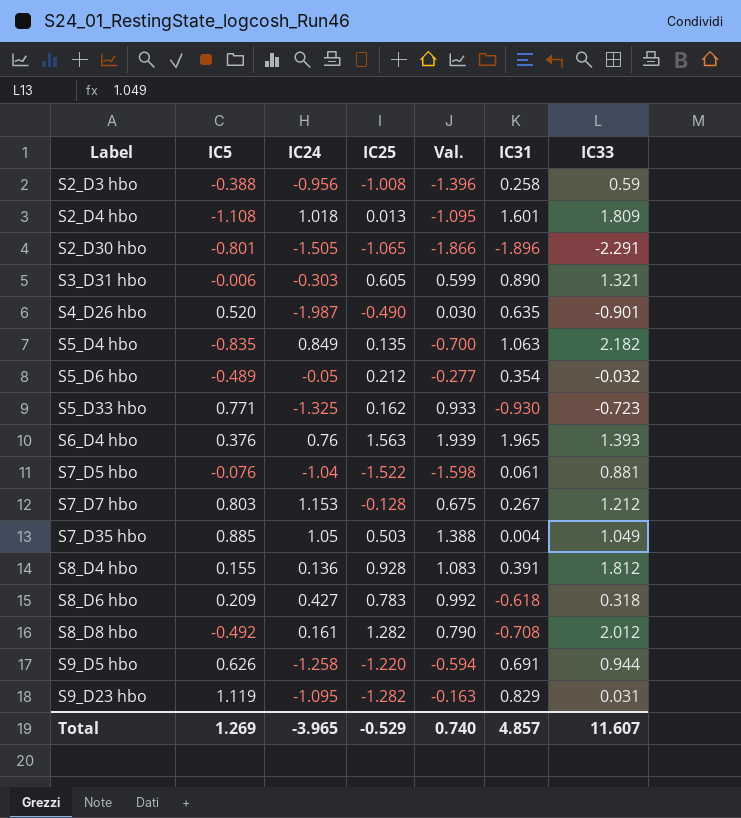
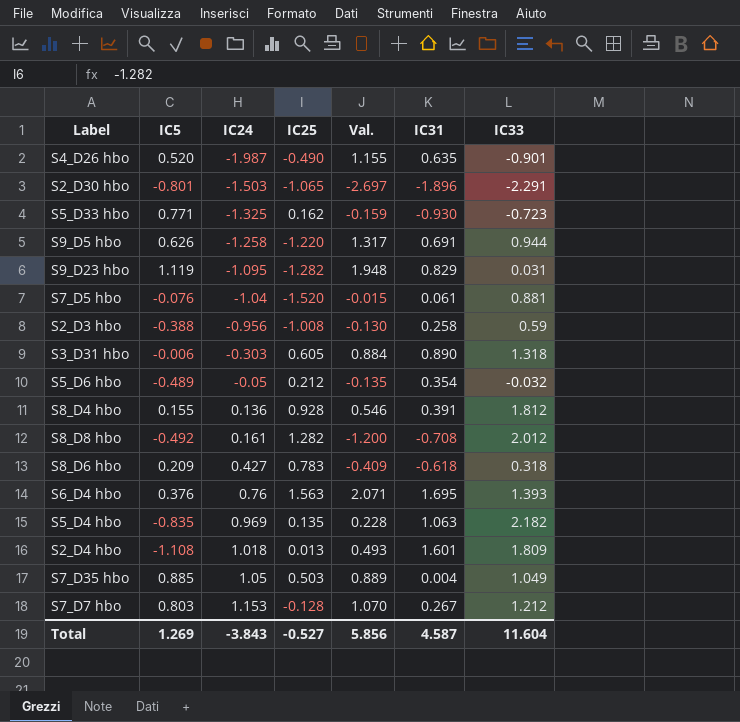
row order: Label ascending -> IC24 ascending
column Val. | formula: [IC5] + [IC25] -> [IC5] + [IC31]
S2_D30 hbo | IC24: -1.505 -> -1.503
S7_D5 hbo | IC25: -1.522 -> -1.520
S3_D31 hbo | IC33: 1.321 -> 1.318
S6_D4 hbo | IC31: 1.965 -> 1.695
S5_D4 hbo | IC24: 0.849 -> 0.969
Total | IC24: -3.965 -> -3.843
Total | IC25: -0.529 -> -0.527
Total | Val.: 0.740 -> 5.856
Total | IC31: 4.857 -> 4.587
Total | IC33: 11.607 -> 11.604

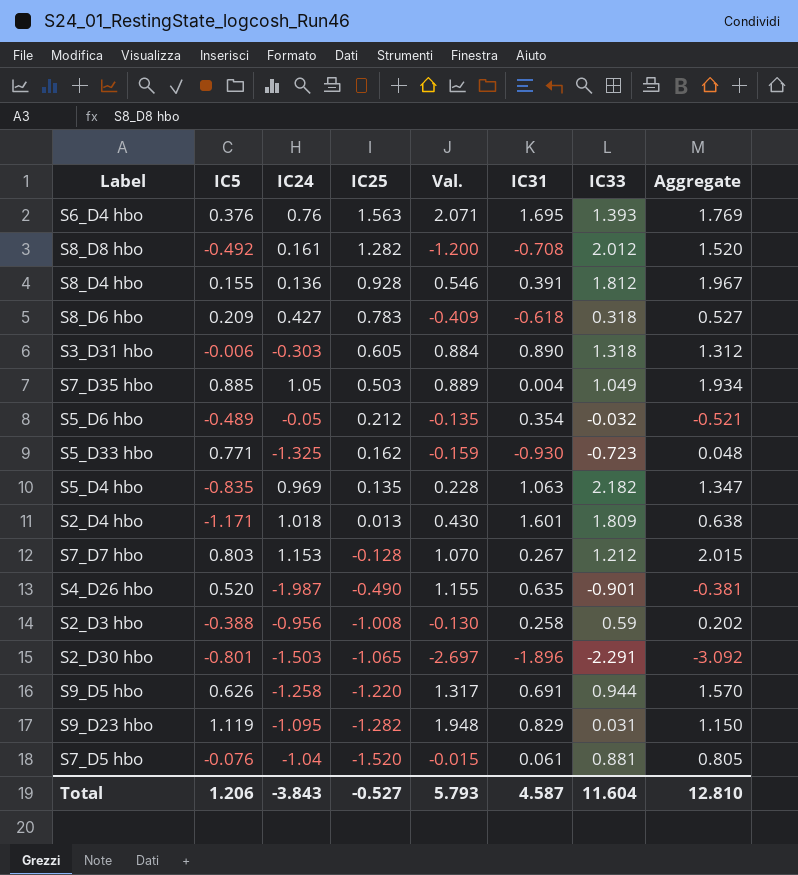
row order: IC24 ascending -> IC25 descending
column Aggregate | formula: none -> [IC5] + [IC33]
S2_D4 hbo | IC5: -1.108 -> -1.171
S2_D4 hbo | Val.: 0.493 -> 0.430
Total | IC5: 1.269 -> 1.206
Total | Val.: 5.856 -> 5.793

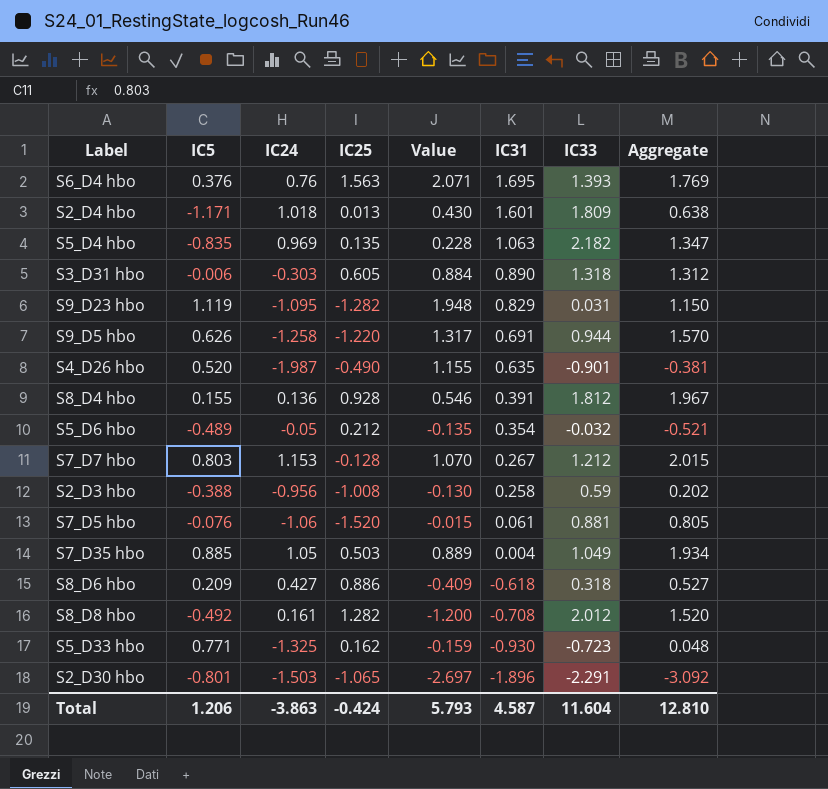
row order: IC25 descending -> IC31 descending
column name: Val. -> Value
S7_D5 hbo | IC24: -1.04 -> -1.06
S8_D6 hbo | IC25: 0.783 -> 0.886
Total | IC24: -3.843 -> -3.863
Total | IC25: -0.527 -> -0.424

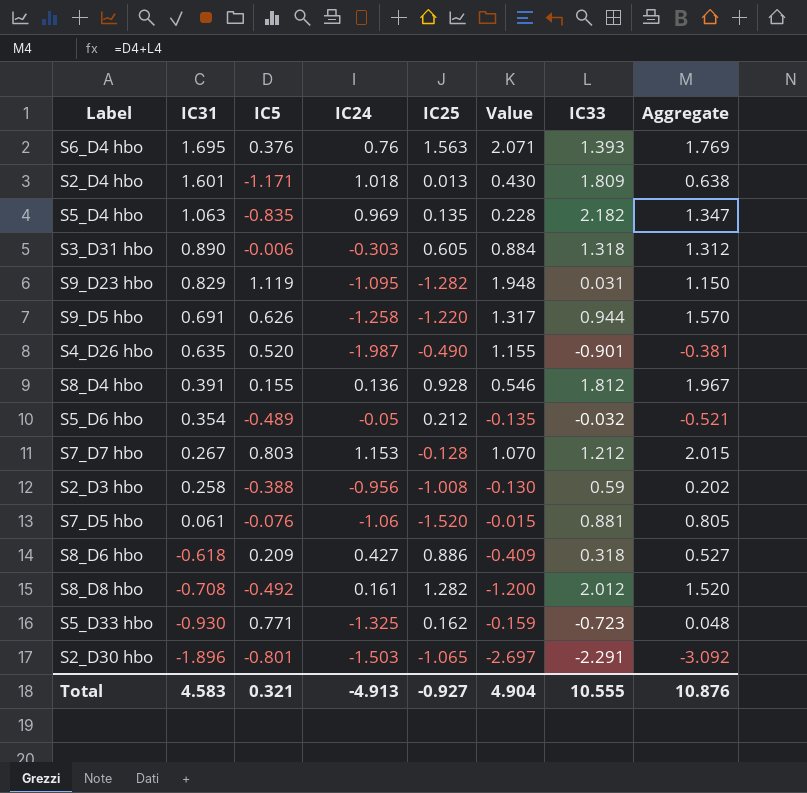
column IC31 | position: 6 -> 2
row S7_D35 hbo: 0.885 | 1.05 | 0.503 | 0.889 | 0.004 | 1.049 | 1.934 -> none
Total | IC31: 4.587 -> 4.583
Total | IC5: 1.206 -> 0.321
Total | IC24: -3.863 -> -4.913
Total | IC25: -0.424 -> -0.927
Total | Value: 5.793 -> 4.904
Total | IC33: 11.604 -> 10.555
Total | Aggregate: 12.810 -> 10.876

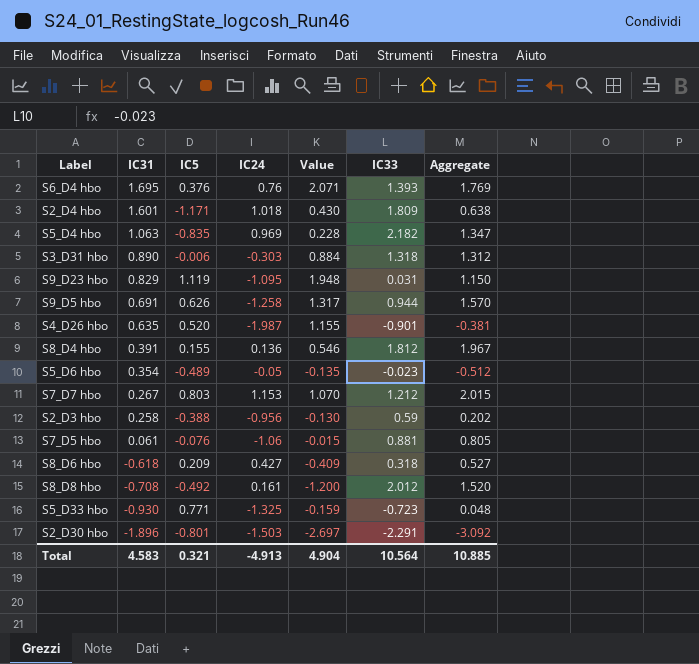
column IC25 | position: 5 -> none
S5_D6 hbo | IC33: -0.032 -> -0.023
S5_D6 hbo | Aggregate: -0.521 -> -0.512
Total | IC33: 10.555 -> 10.564
Total | Aggregate: 10.876 -> 10.885

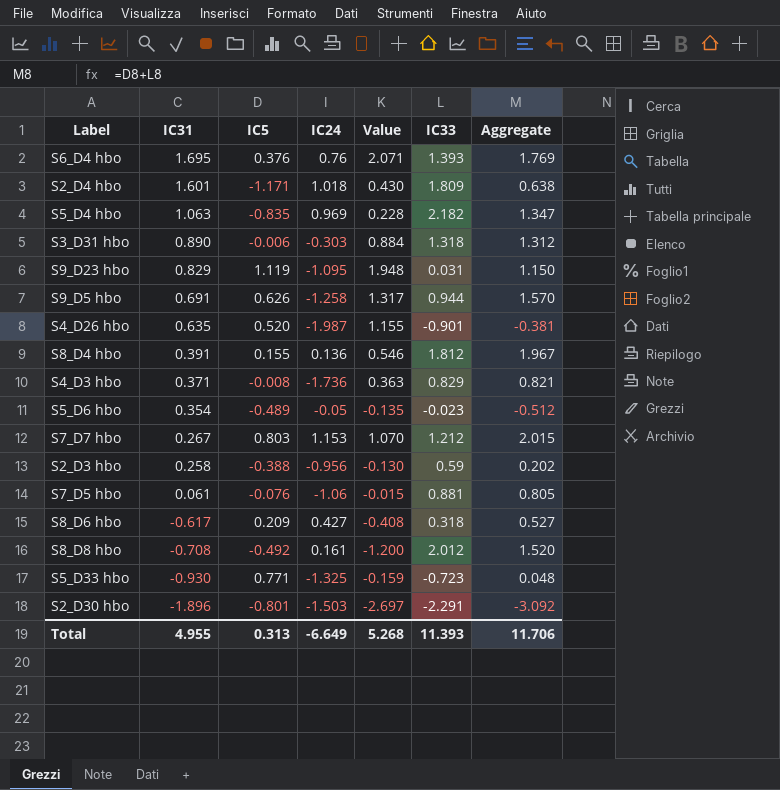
row S4_D3 hbo: none -> 0.371 | -0.008 | -1.736 | 0.363 | 0.829 | 0.821
S8_D6 hbo | IC31: -0.618 -> -0.617
S8_D6 hbo | Value: -0.409 -> -0.408
Total | IC31: 4.583 -> 4.955
Total | IC5: 0.321 -> 0.313
Total | IC24: -4.913 -> -6.649
Total | Value: 4.904 -> 5.268
Total | IC33: 10.564 -> 11.393
Total | Aggregate: 10.885 -> 11.706

